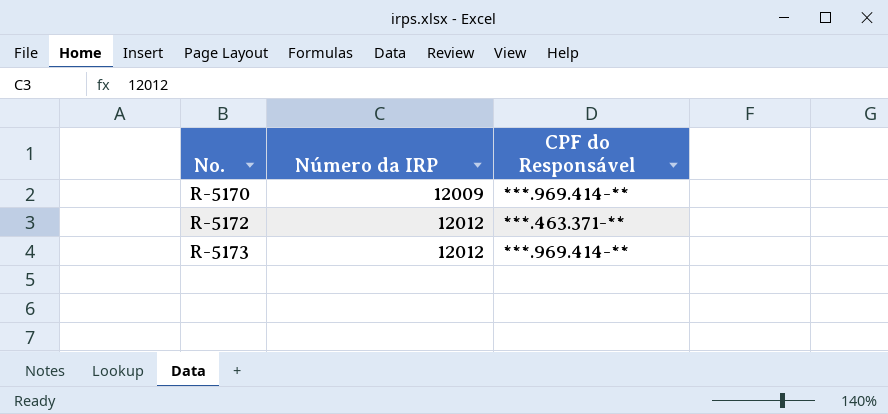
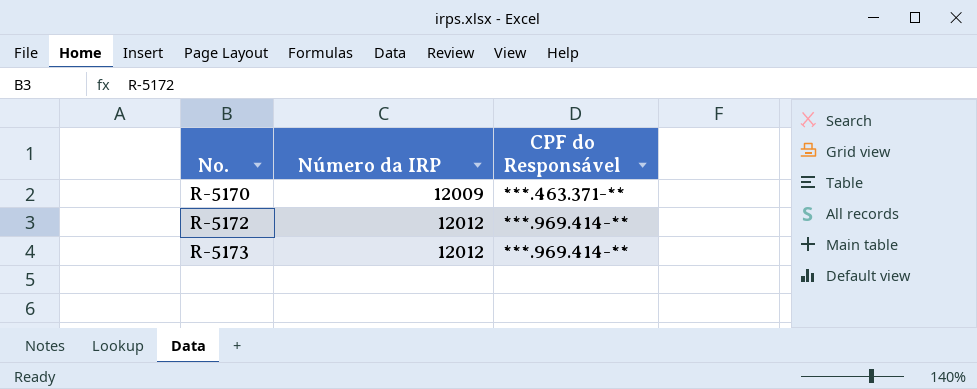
R-5170 | CPF do Responsável: ***.969.414-** -> ***.463.371-**
R-5172 | CPF do Responsável: ***.463.371-** -> ***.969.414-**

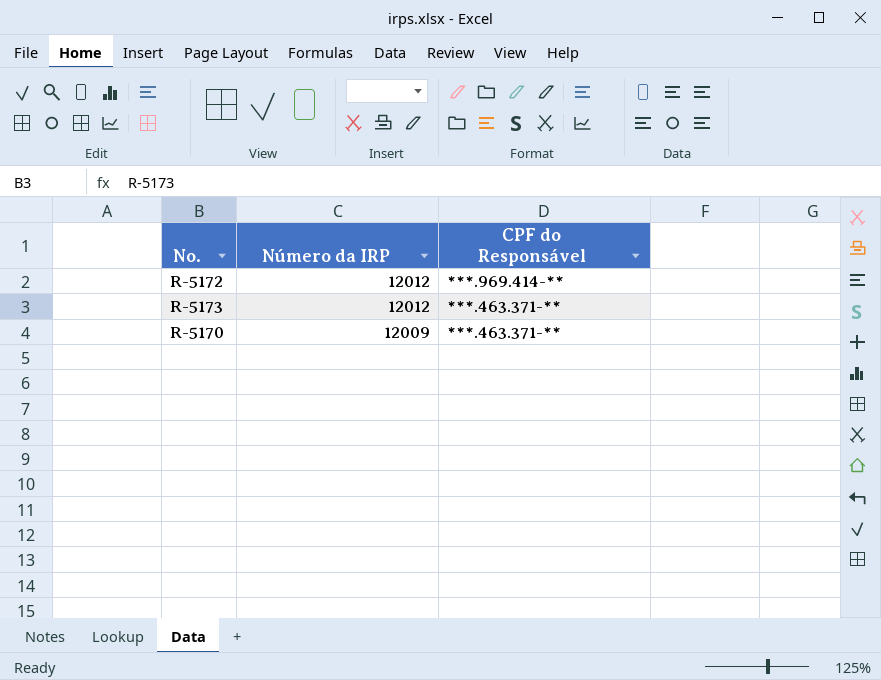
row order: No. ascending -> Número da IRP descending
R-5173 | CPF do Responsável: ***.969.414-** -> ***.463.371-**

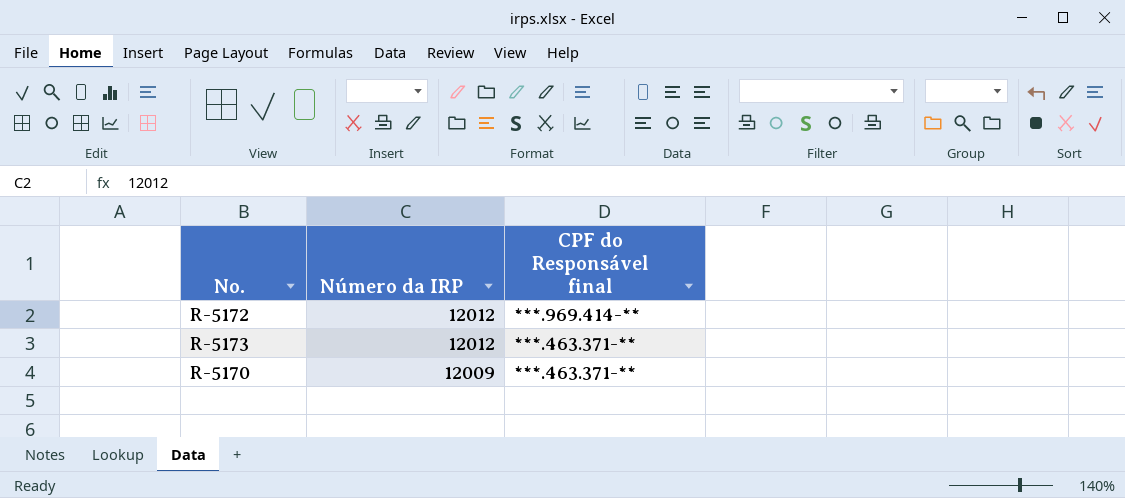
column name: CPF do Responsável -> CPF do Responsável final

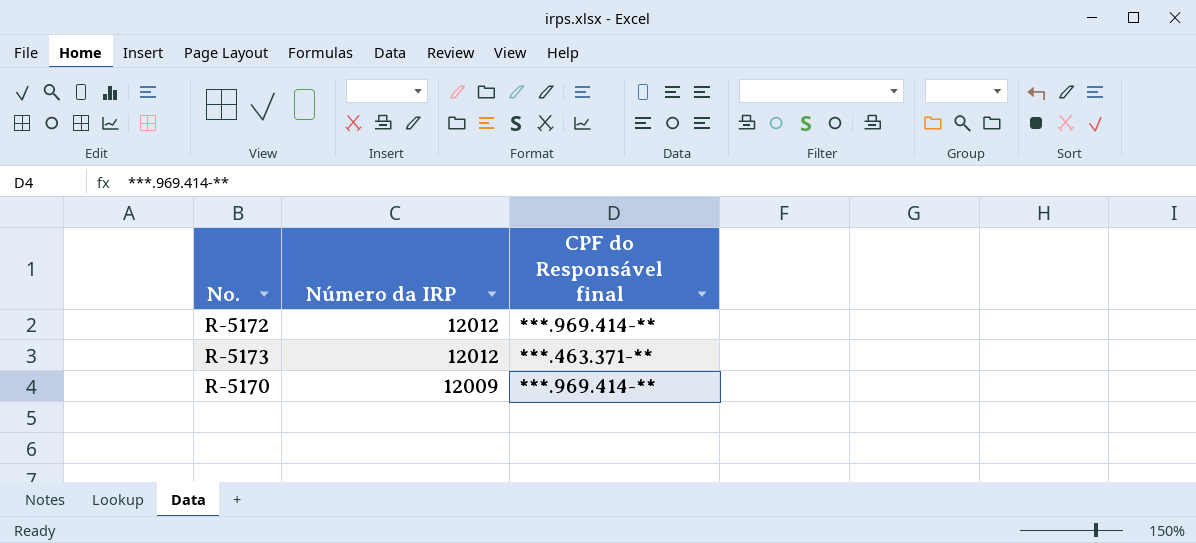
R-5170 | CPF do Responsável final: ***.463.371-** -> ***.969.414-**

